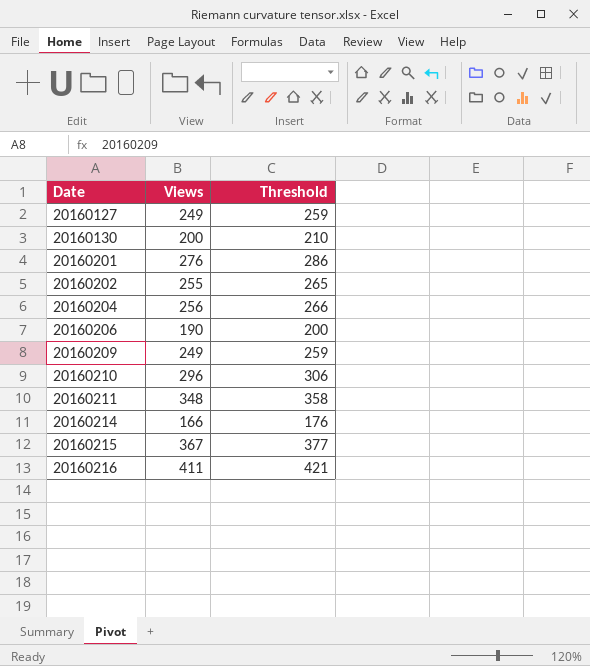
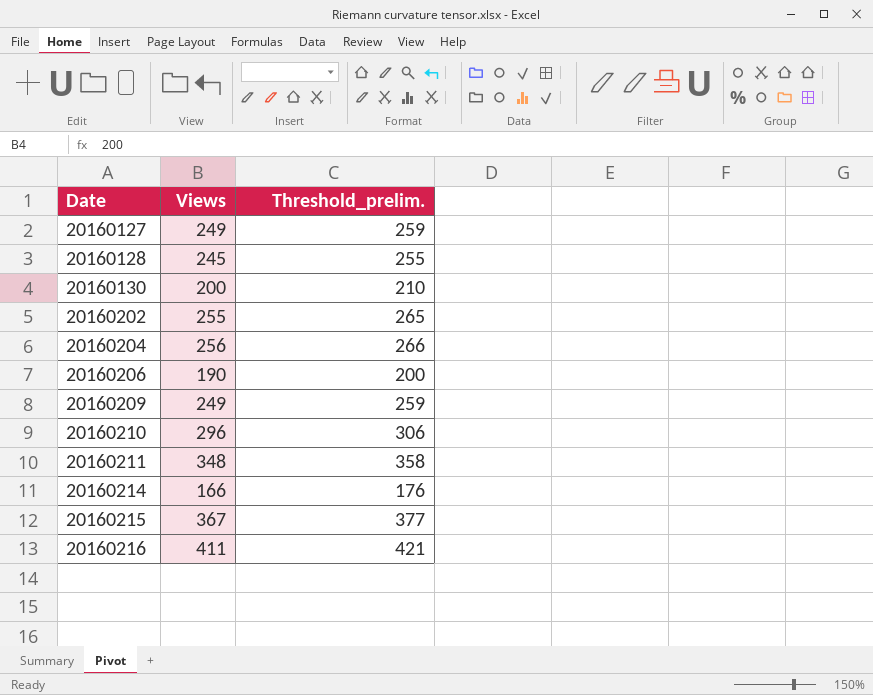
column name: Threshold -> Threshold_prelim.
row 20160201: 276 | 286 -> none
row 20160128: none -> 245 | 255

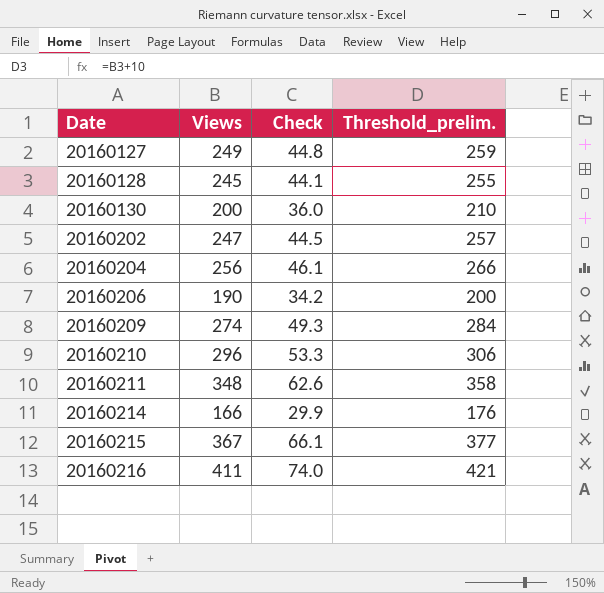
column Check | formula: none -> [Views] * 0.18
20160202 | Views: 255 -> 247
20160202 | Threshold_prelim.: 265 -> 257
20160209 | Views: 249 -> 274
20160209 | Threshold_prelim.: 259 -> 284

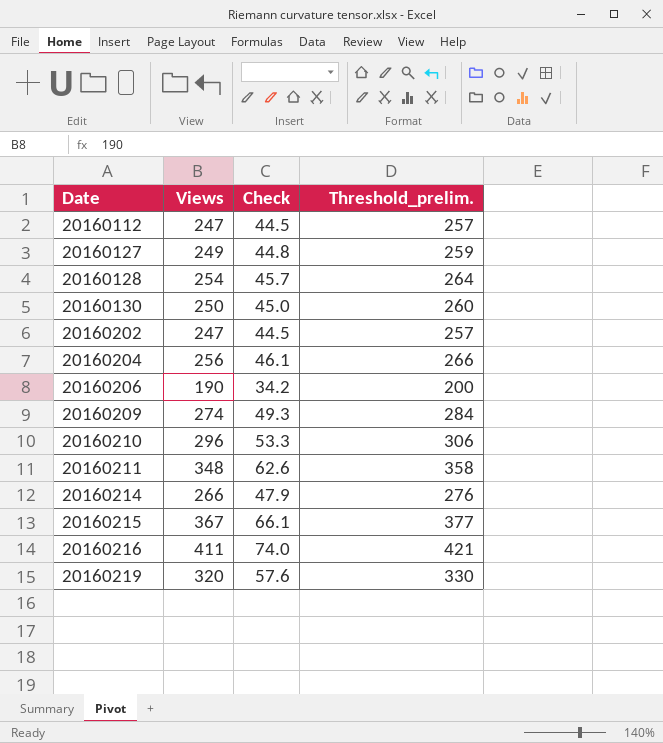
row 20160112: none -> 247 | 44.5 | 257
20160128 | Views: 245 -> 254
20160128 | Check: 44.1 -> 45.7
20160128 | Threshold_prelim.: 255 -> 264
20160130 | Views: 200 -> 250
20160130 | Check: 36.0 -> 45.0
20160130 | Threshold_prelim.: 210 -> 260
20160214 | Views: 166 -> 266
20160214 | Check: 29.9 -> 47.9
20160214 | Threshold_prelim.: 176 -> 276
row 20160219: none -> 320 | 57.6 | 330

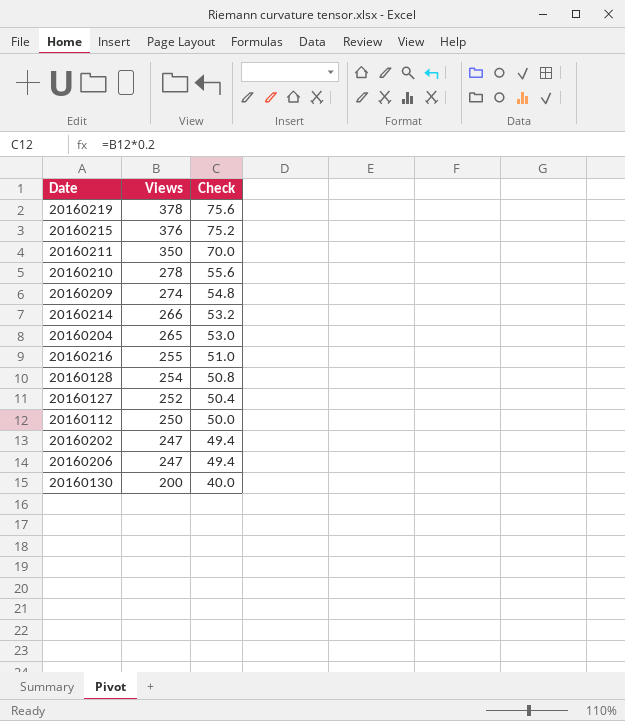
row order: Date ascending -> Views descending
column Threshold_prelim. | formula: [Views] + 10 -> none
column Check | formula: [Views] * 0.18 -> [Views] * 0.2
20160219 | Views: 320 -> 378
20160215 | Views: 367 -> 376
20160211 | Views: 348 -> 350
20160210 | Views: 296 -> 278
20160204 | Views: 256 -> 265
20160216 | Views: 411 -> 255
20160127 | Views: 249 -> 252
20160112 | Views: 247 -> 250
20160206 | Views: 190 -> 247
20160130 | Views: 250 -> 200

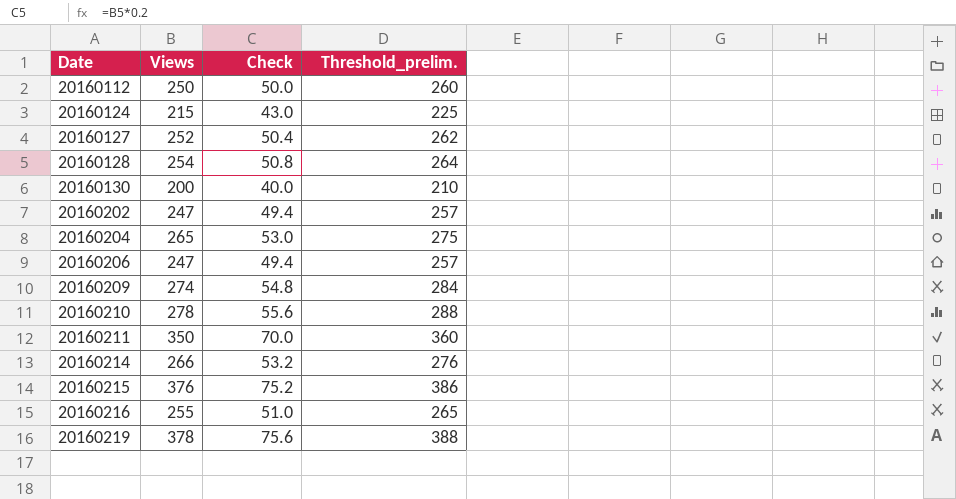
row order: Views descending -> Date ascending
column Threshold_prelim. | formula: none -> [Views] + 10
row 20160124: none -> 215 | 43.0 | 225

